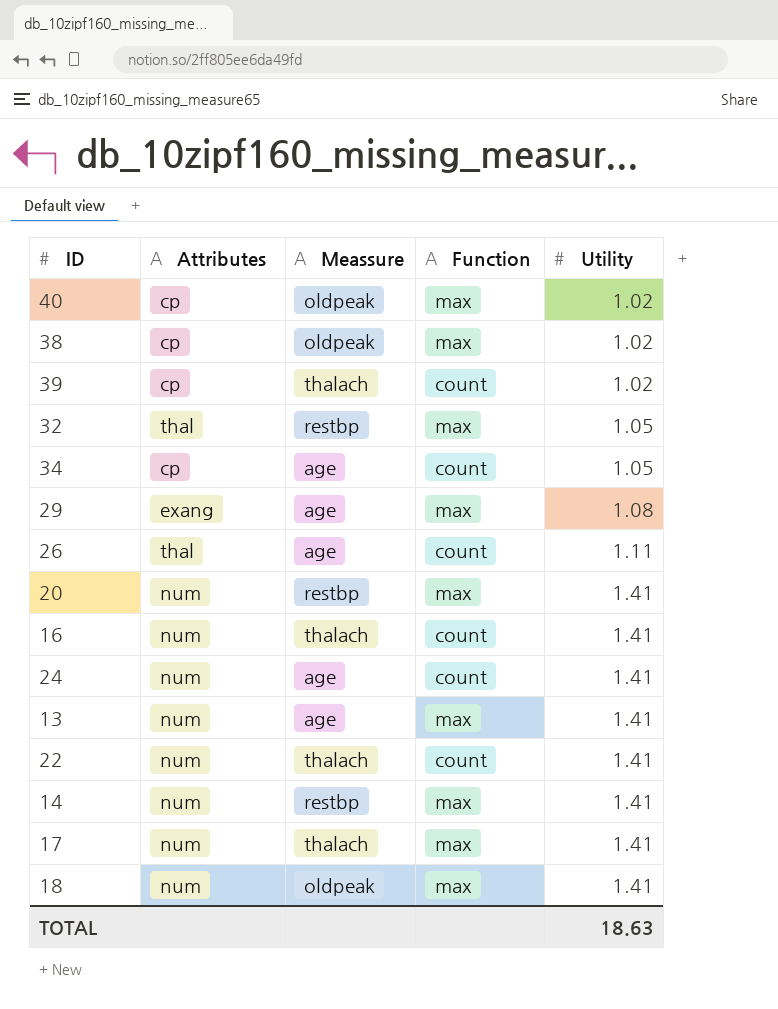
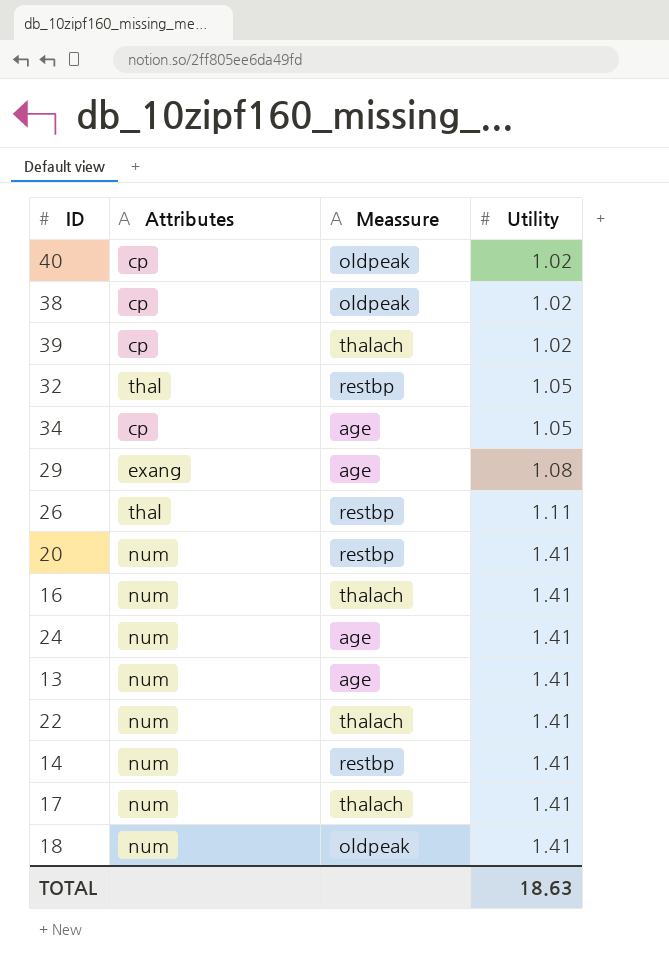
column Function | position: 4 -> none
26 | Meassure: age -> restbp

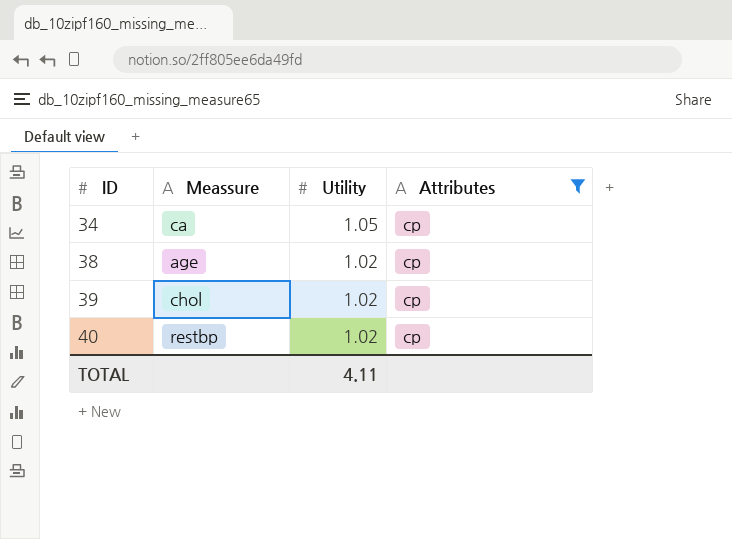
filter: none -> Attributes = cp
row order: Utility ascending -> ID ascending
column Attributes | position: 2 -> 4
34 | Meassure: age -> ca
38 | Meassure: oldpeak -> age
39 | Meassure: thalach -> chol
40 | Meassure: oldpeak -> restbp
TOTAL | Utility: 18.63 -> 4.11

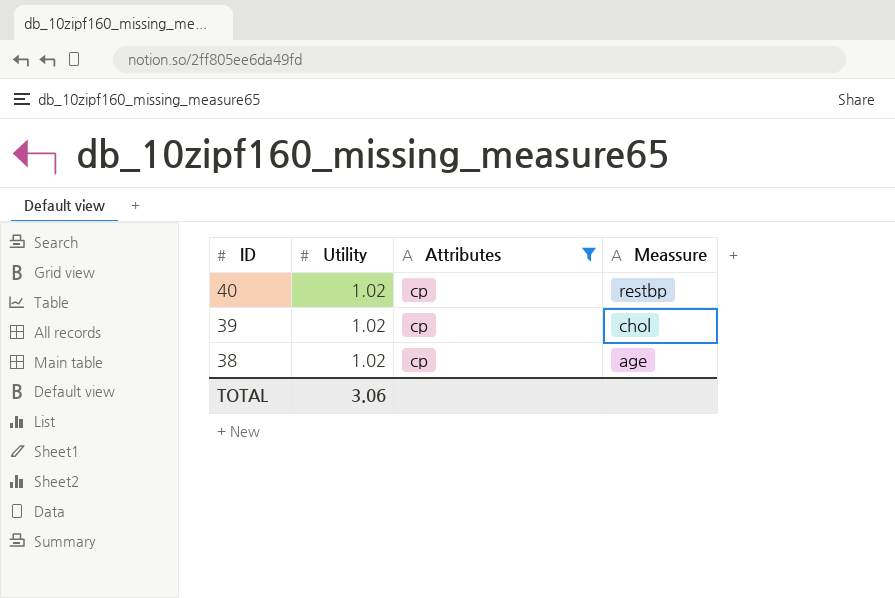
row order: ID ascending -> ID descending
column Meassure | position: 2 -> 4
row 34: ca | 1.05 | cp -> none
TOTAL | Utility: 4.11 -> 3.06

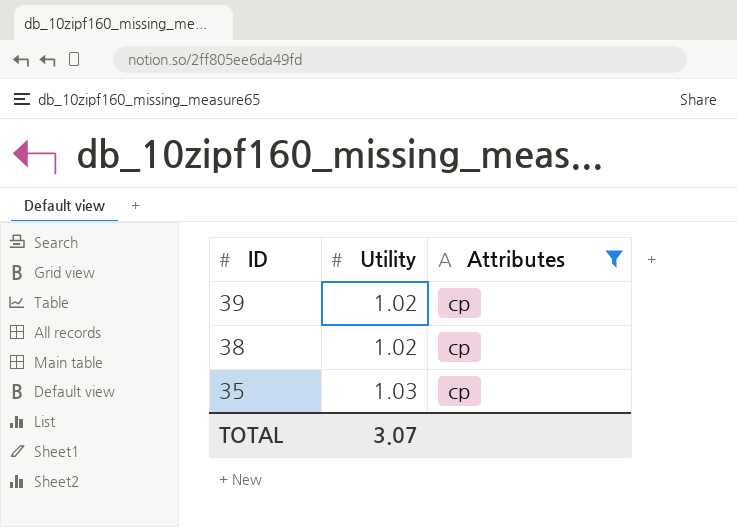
column Meassure | position: 4 -> none
row 40: 1.02 | cp | restbp -> none
row 35: none -> 1.03 | cp
TOTAL | Utility: 3.06 -> 3.07

